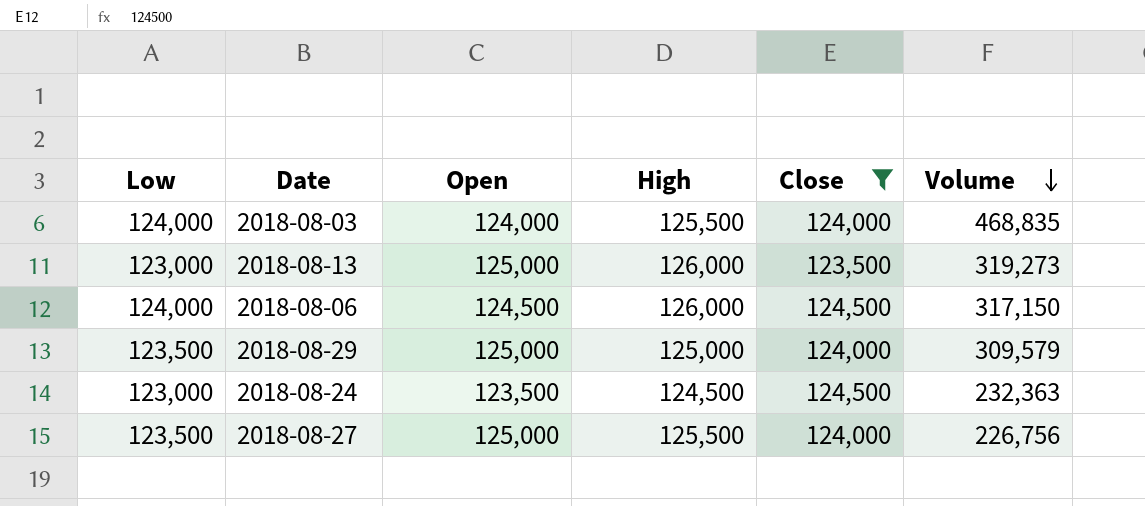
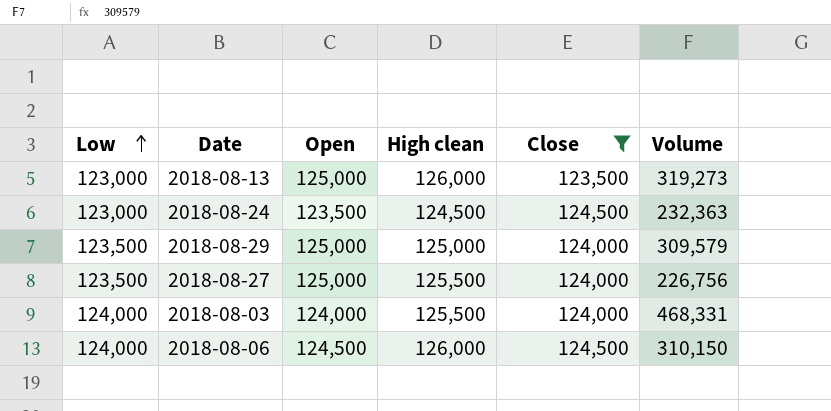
row order: Volume descending -> Low ascending
column name: High -> High clean
2018-08-03 | Volume: 468,835 -> 468,331
2018-08-06 | Volume: 317,150 -> 310,150

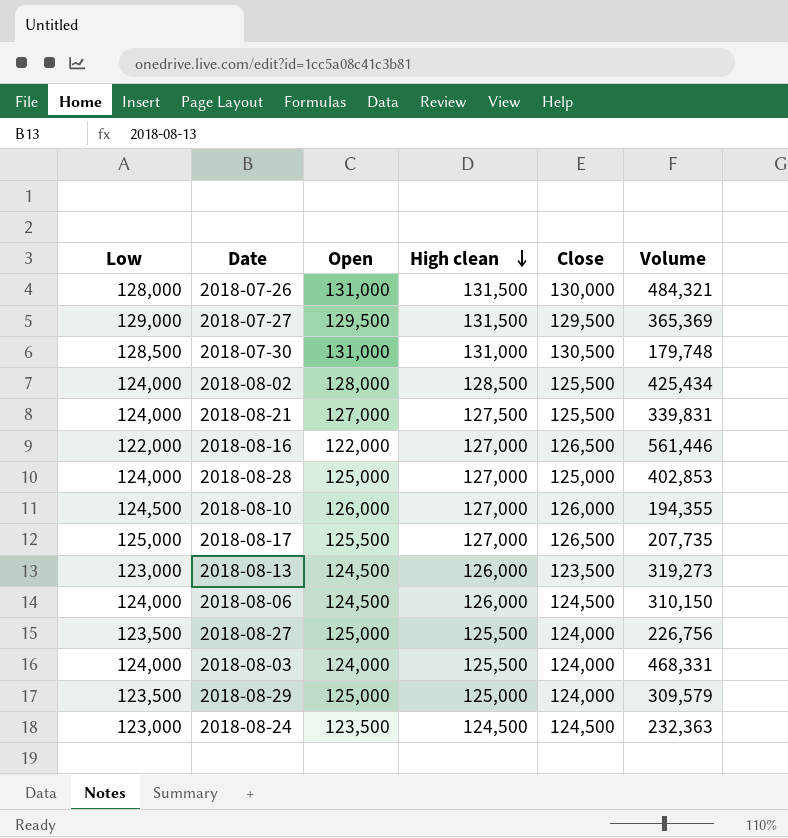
filter: Close <= 124,500 -> none
row order: Low ascending -> High clean descending
2018-08-13 | Open: 125,000 -> 124,500

